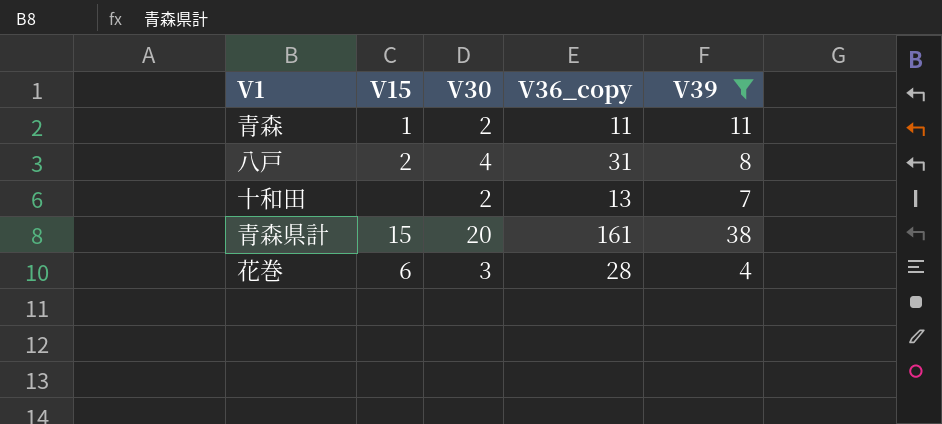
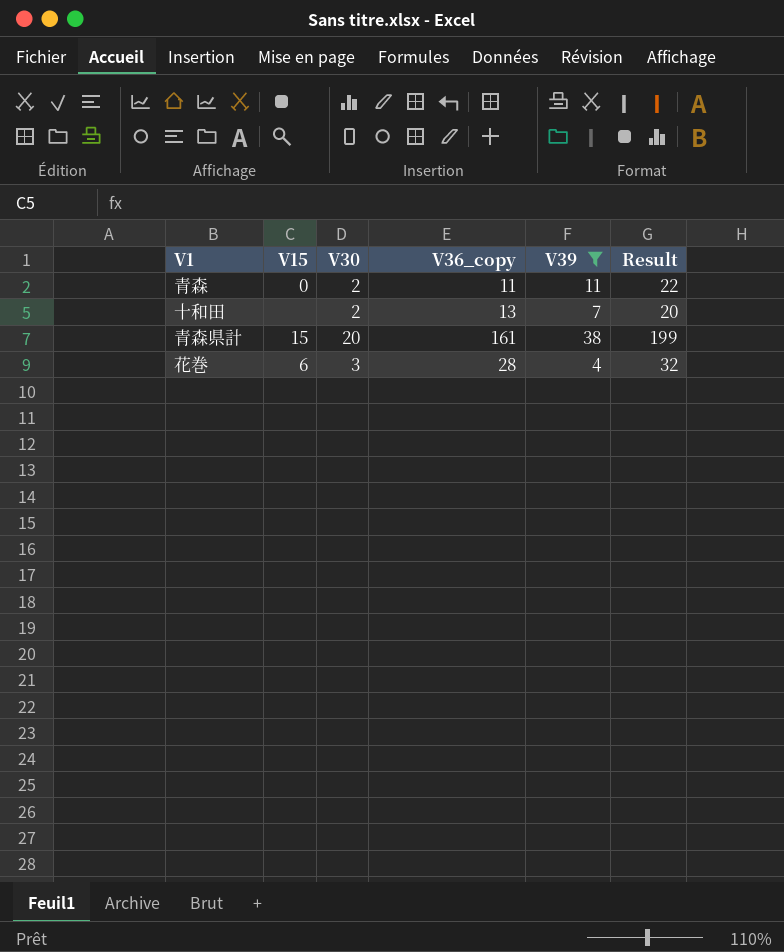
column Result | formula: none -> [V36_copy] + [V39]
row 八戸: 2 | 4 | 31 | 8 -> none
青森 | V15: 1 -> 0

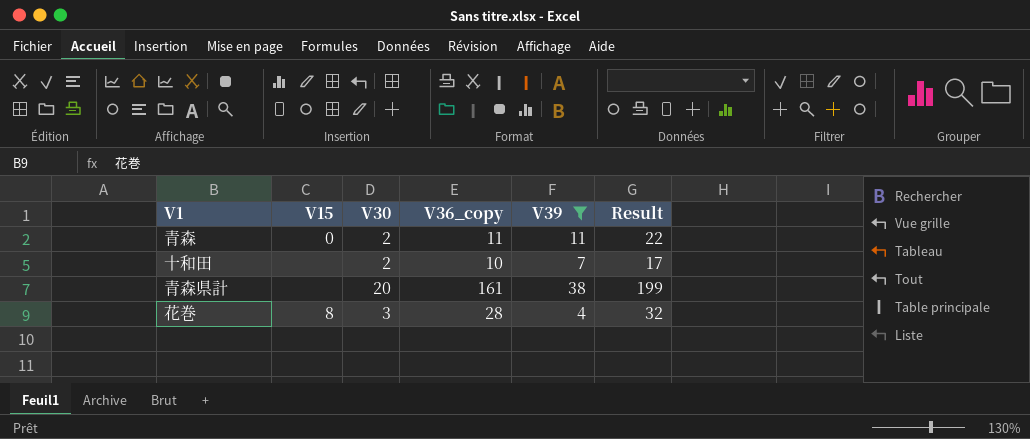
十和田 | V36_copy: 13 -> 10
十和田 | Result: 20 -> 17
青森県計 | V15: 15 -> none
花巻 | V15: 6 -> 8

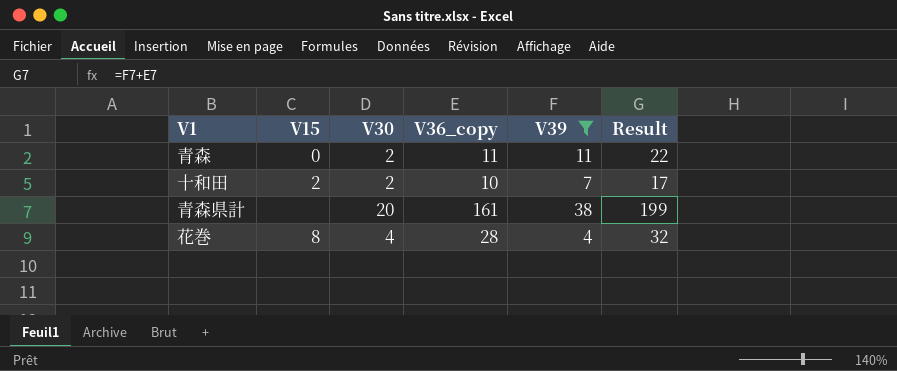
十和田 | V15: none -> 2
花巻 | V30: 3 -> 4

